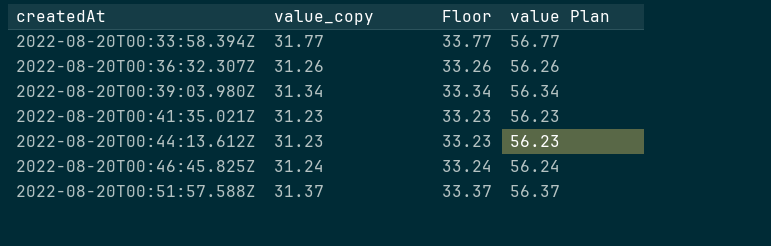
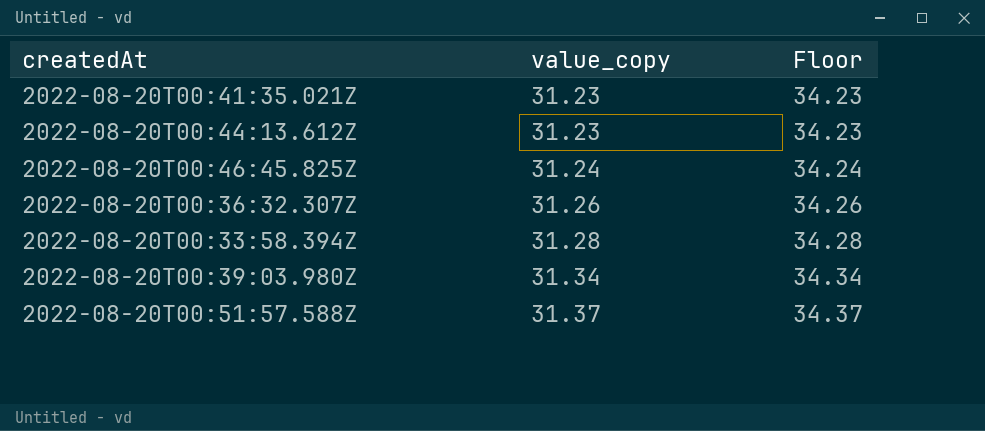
row order: createdAt ascending -> value_copy ascending
column value Plan | formula: [value_copy] + 25 -> none
column Floor | formula: [value_copy] + 2 -> [value_copy] + 3
2022-08-20T00:33:58.394Z | value_copy: 31.77 -> 31.28

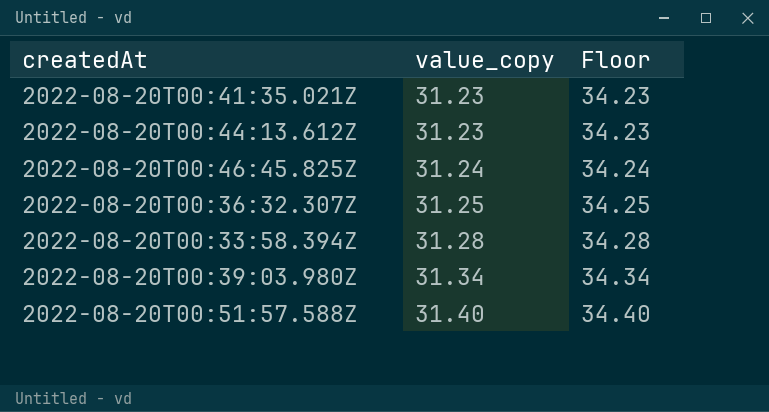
2022-08-20T00:36:32.307Z | value_copy: 31.26 -> 31.25
2022-08-20T00:36:32.307Z | Floor: 34.26 -> 34.25
2022-08-20T00:51:57.588Z | value_copy: 31.37 -> 31.40
2022-08-20T00:51:57.588Z | Floor: 34.37 -> 34.40

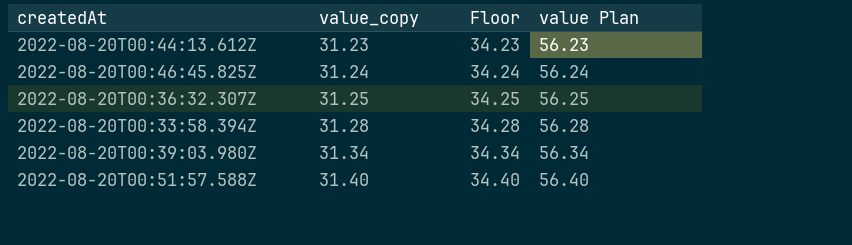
column value Plan | formula: none -> [value_copy] + 25
row 2022-08-20T00:41:35.021Z: 31.23 | 34.23 -> none

